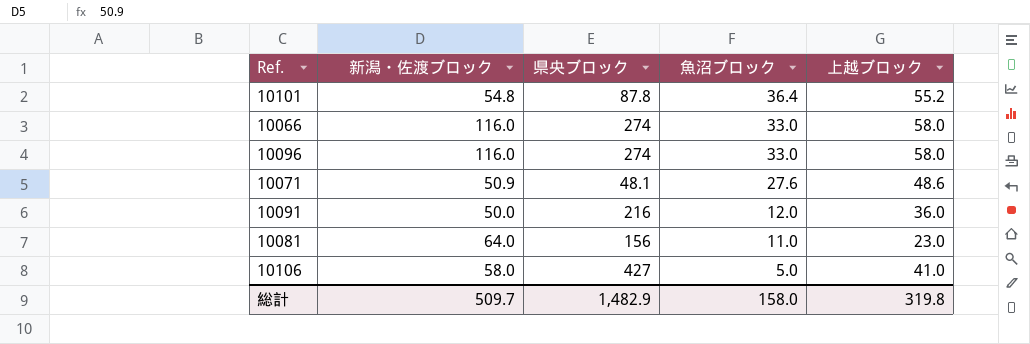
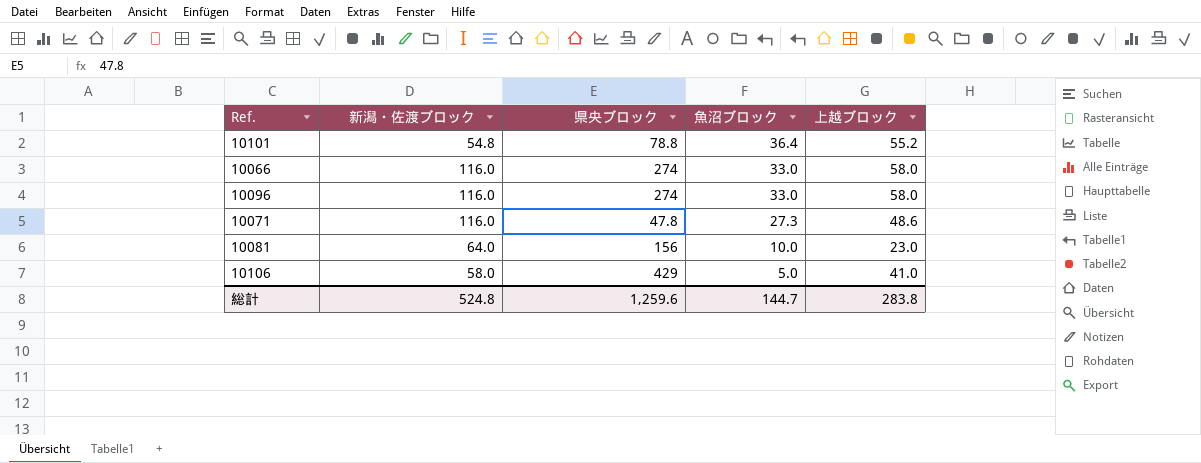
row 10091: 50.0 | 216 | 12.0 | 36.0 -> none
10101 | 県央ブロック: 87.8 -> 78.8
10071 | 新潟・佐渡ブロック: 50.9 -> 116.0
10071 | 県央ブロック: 48.1 -> 47.8
10071 | 魚沼ブロック: 27.6 -> 27.3
10081 | 魚沼ブロック: 11.0 -> 10.0
10106 | 県央ブロック: 427 -> 429
総計 | 新潟・佐渡ブロック: 509.7 -> 524.8
総計 | 県央ブロック: 1,482.9 -> 1,259.6
総計 | 魚沼ブロック: 158.0 -> 144.7
総計 | 上越ブロック: 319.8 -> 283.8

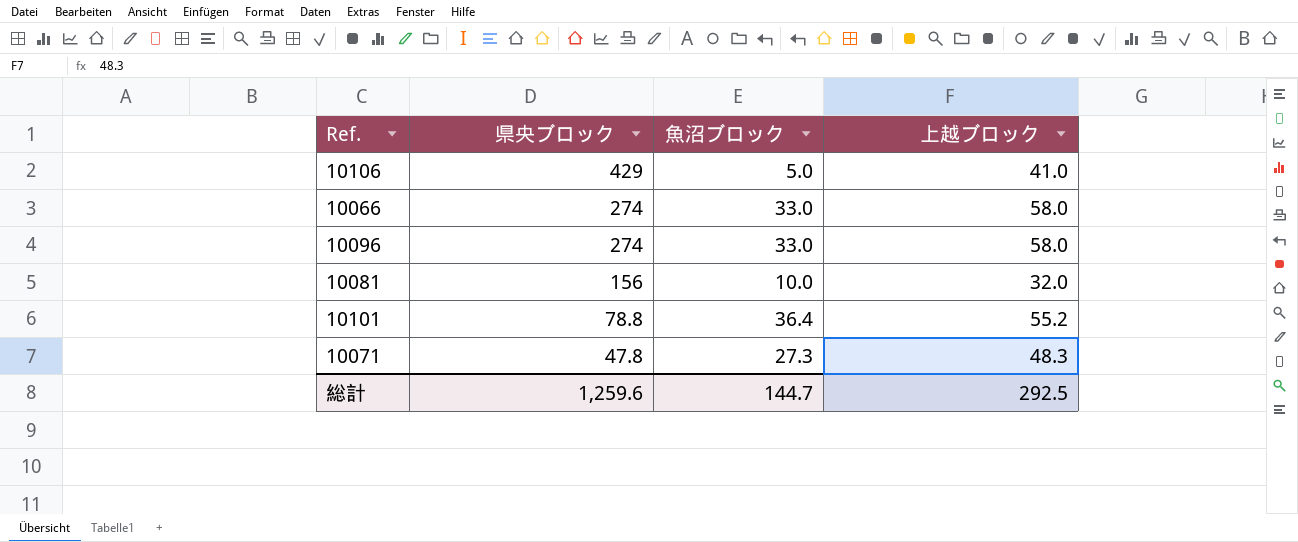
row order: 魚沼ブロック descending -> 県央ブロック descending
column 新潟・佐渡ブロック | position: 2 -> none
10081 | 上越ブロック: 23.0 -> 32.0
10071 | 上越ブロック: 48.6 -> 48.3
総計 | 上越ブロック: 283.8 -> 292.5

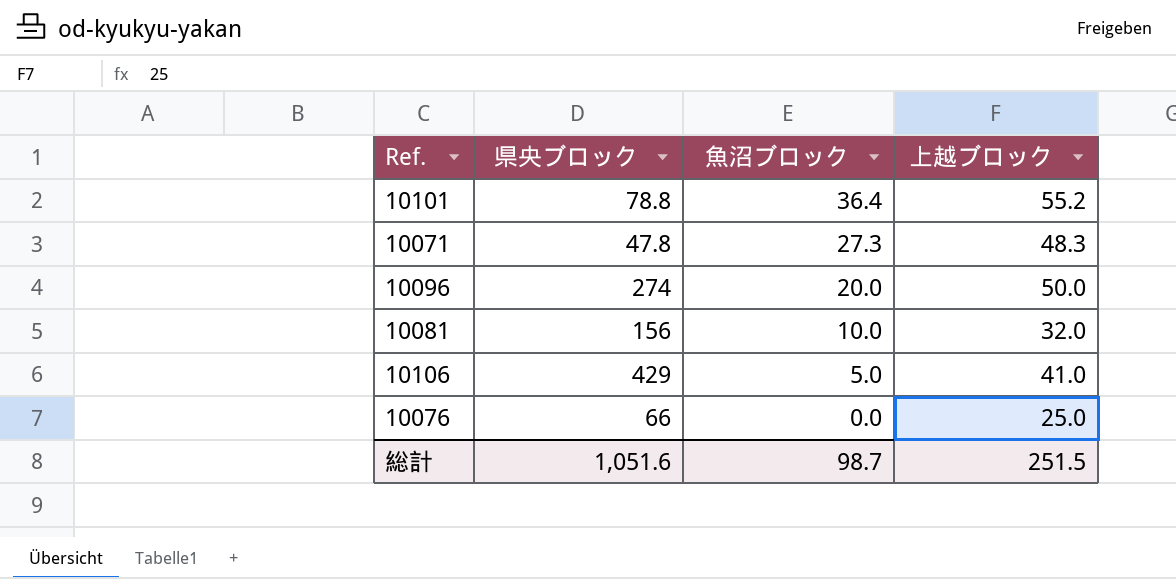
row order: 県央ブロック descending -> 魚沼ブロック descending
row 10066: 274 | 33.0 | 58.0 -> none
10096 | 魚沼ブロック: 33.0 -> 20.0
10096 | 上越ブロック: 58.0 -> 50.0
row 10076: none -> 66 | 0.0 | 25.0
総計 | 県央ブロック: 1,259.6 -> 1,051.6
総計 | 魚沼ブロック: 144.7 -> 98.7
総計 | 上越ブロック: 292.5 -> 251.5

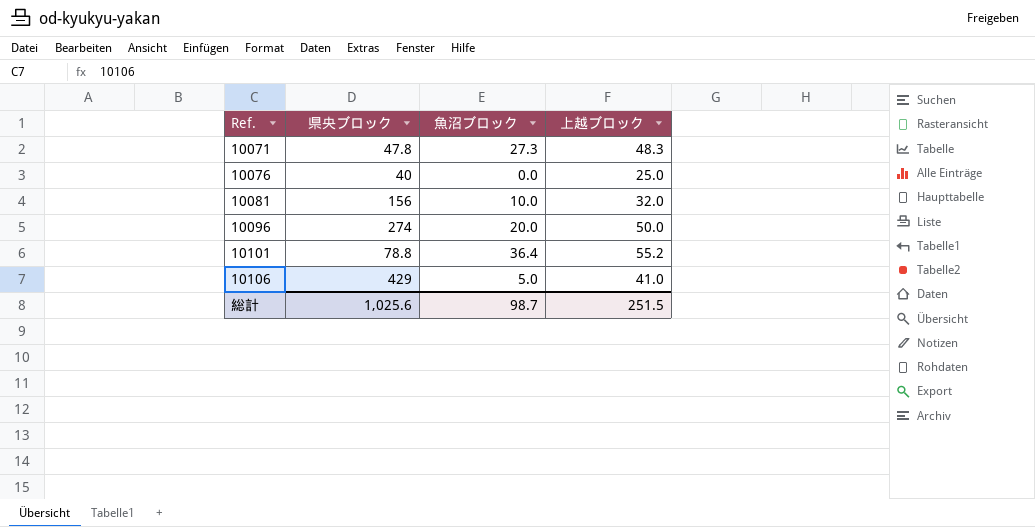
row order: 魚沼ブロック descending -> Ref. ascending
10076 | 県央ブロック: 66 -> 40
総計 | 県央ブロック: 1,051.6 -> 1,025.6

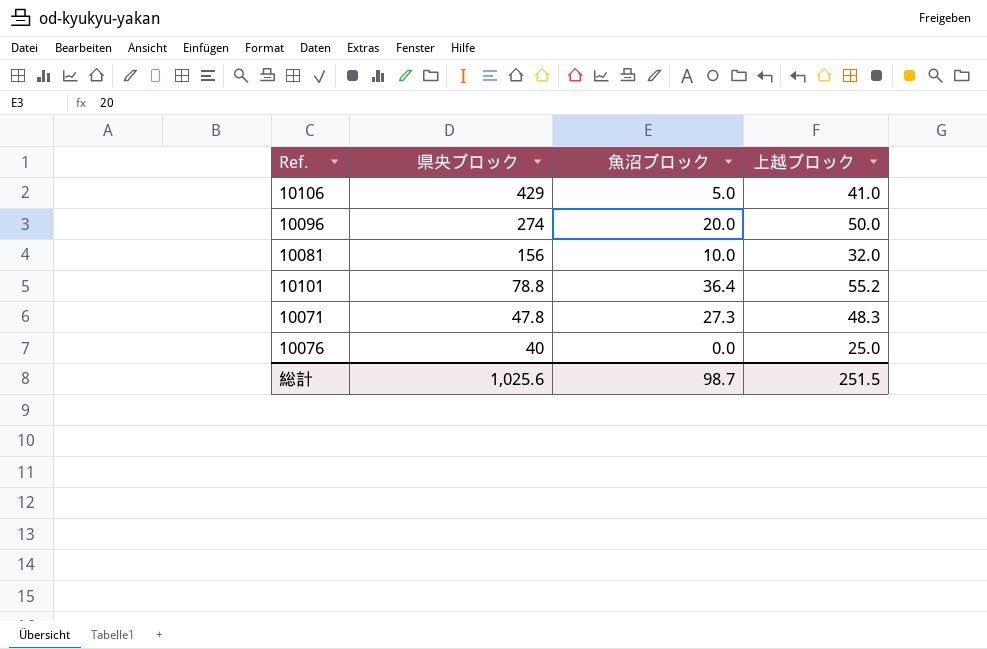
row order: Ref. ascending -> 県央ブロック descending

